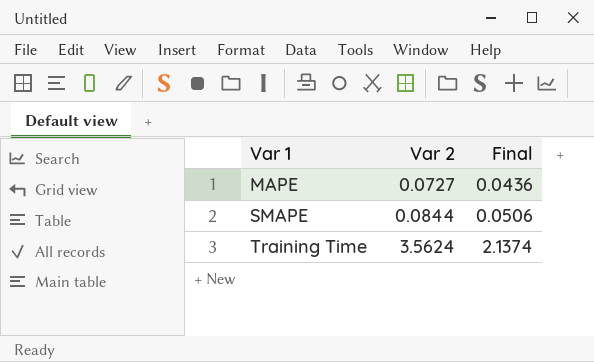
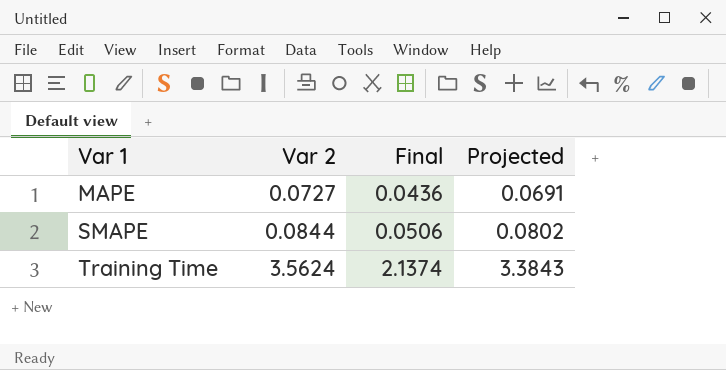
column Projected | formula: none -> [Var 2] * 0.95

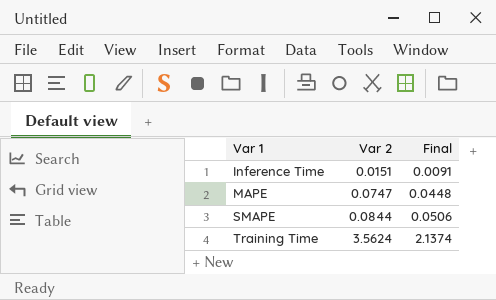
column Projected | formula: [Var 2] * 0.95 -> none
row Inference Time: none -> 0.0151 | 0.0091
MAPE | Var 2: 0.0727 -> 0.0747
MAPE | Final: 0.0436 -> 0.0448

